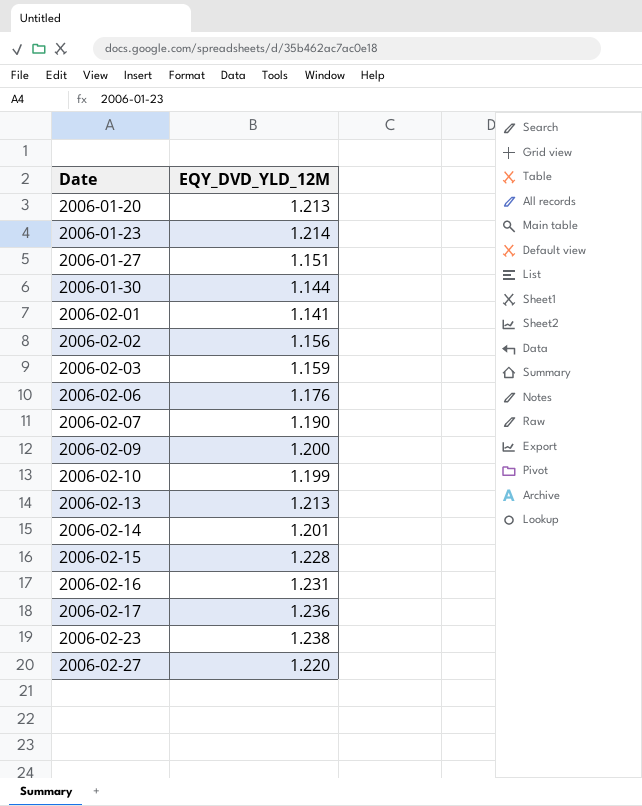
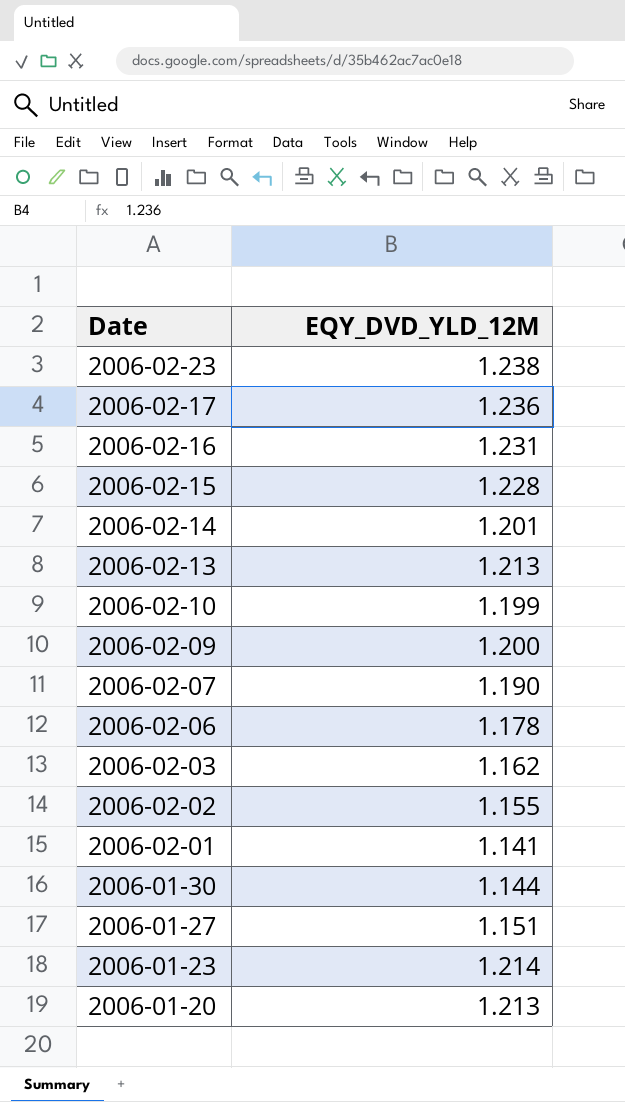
row order: Date ascending -> Date descending
row 2006-02-27: 1.220 -> none
2006-02-06 | EQY_DVD_YLD_12M: 1.176 -> 1.178
2006-02-03 | EQY_DVD_YLD_12M: 1.159 -> 1.162
2006-02-02 | EQY_DVD_YLD_12M: 1.156 -> 1.155

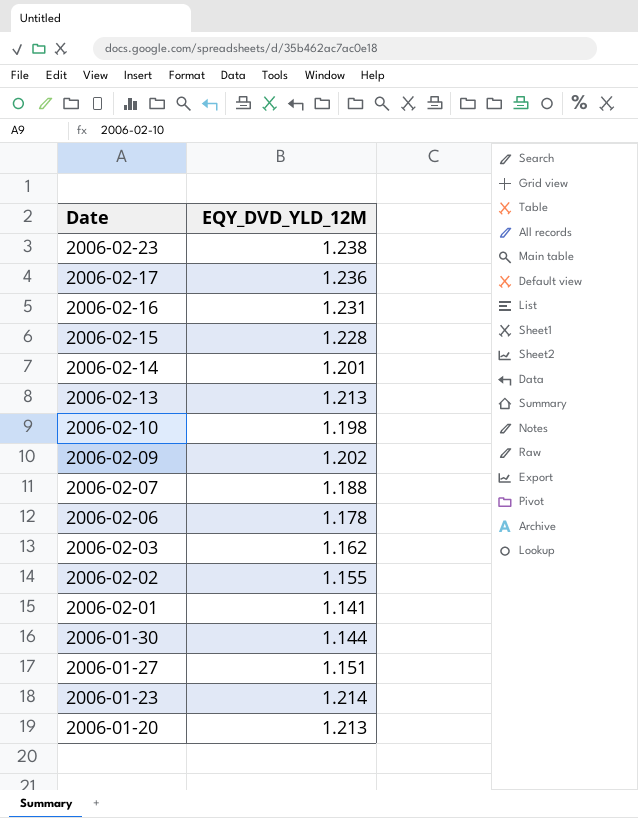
2006-02-10 | EQY_DVD_YLD_12M: 1.199 -> 1.198
2006-02-09 | EQY_DVD_YLD_12M: 1.200 -> 1.202
2006-02-07 | EQY_DVD_YLD_12M: 1.190 -> 1.188

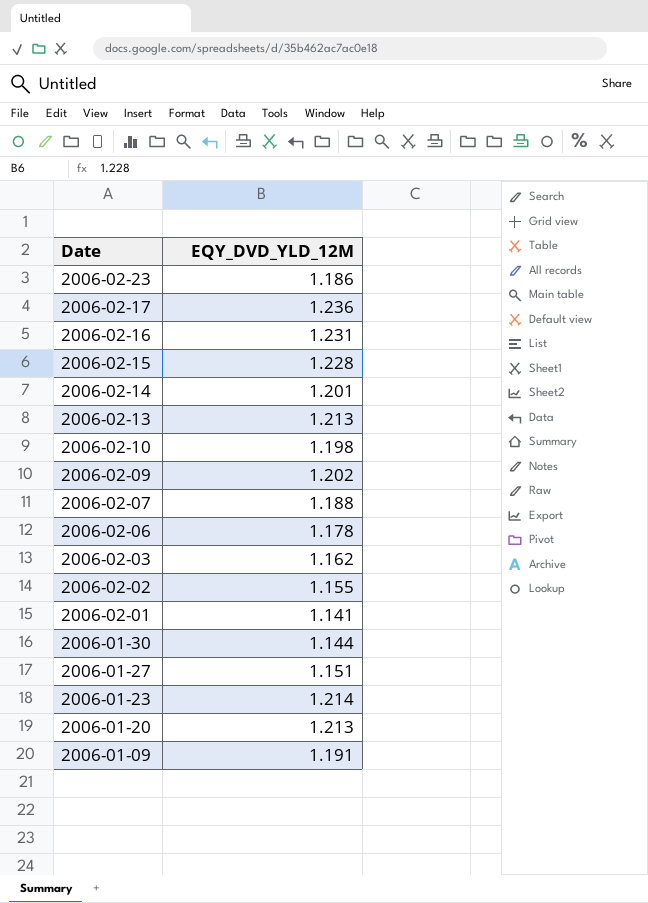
2006-02-23 | EQY_DVD_YLD_12M: 1.238 -> 1.186
row 2006-01-09: none -> 1.191

